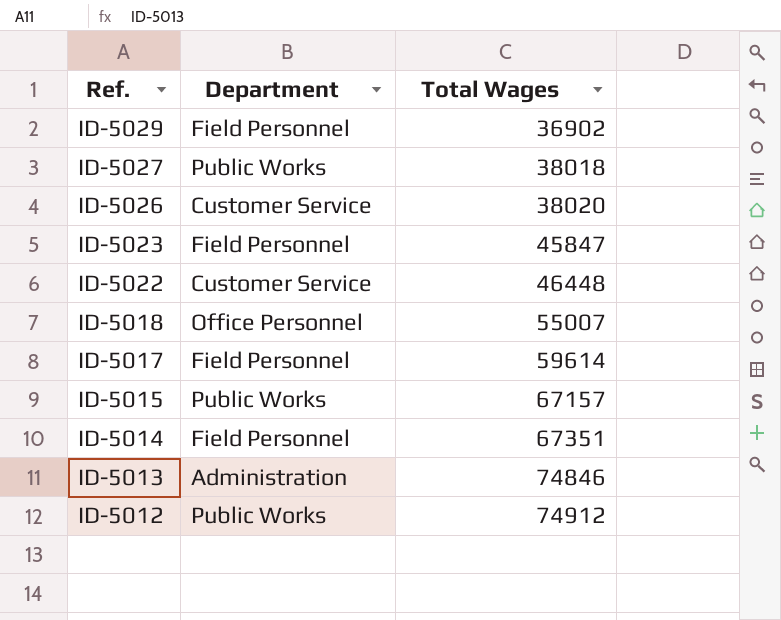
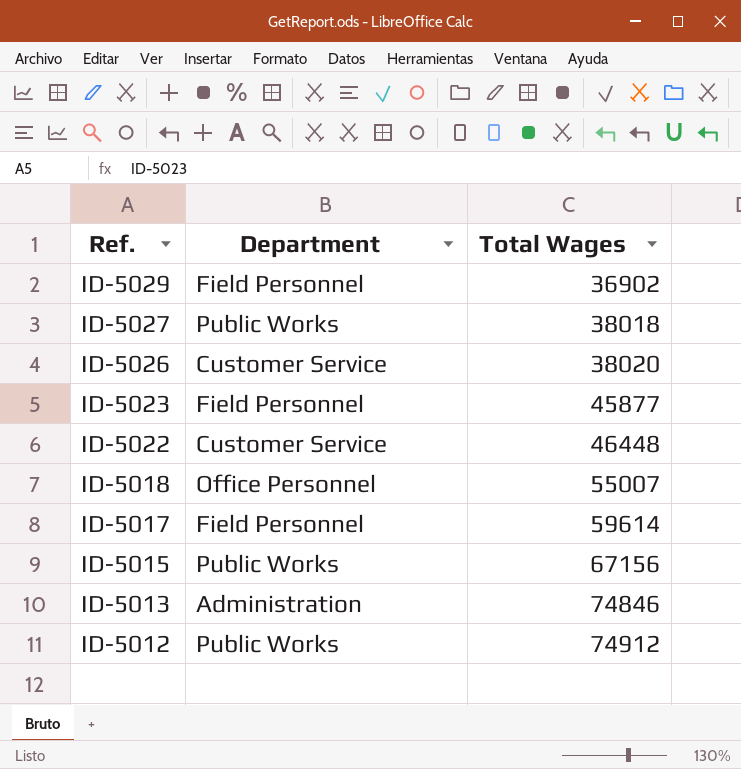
row ID-5014: Field Personnel | 67351 -> none
ID-5023 | Total Wages: 45847 -> 45877
ID-5015 | Total Wages: 67157 -> 67156

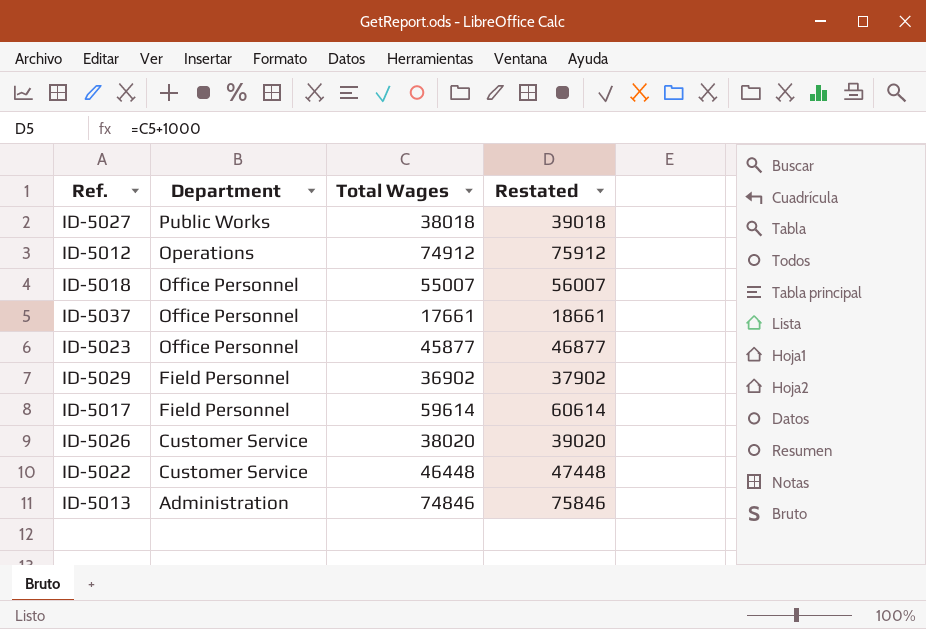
row order: Ref. descending -> Department descending
column Restated | formula: none -> [Total Wages] + 1000
row ID-5015: Public Works | 67156 -> none
ID-5012 | Department: Public Works -> Operations
row ID-5037: none -> Office Personnel | 17661 | 18661
ID-5023 | Department: Field Personnel -> Office Personnel

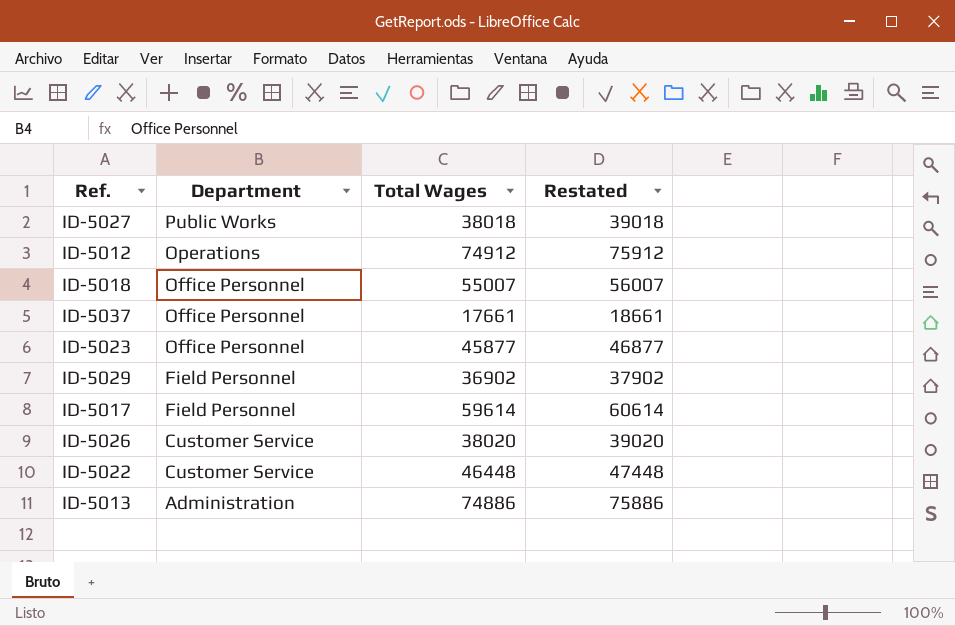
ID-5013 | Total Wages: 74846 -> 74886
ID-5013 | Restated: 75846 -> 75886

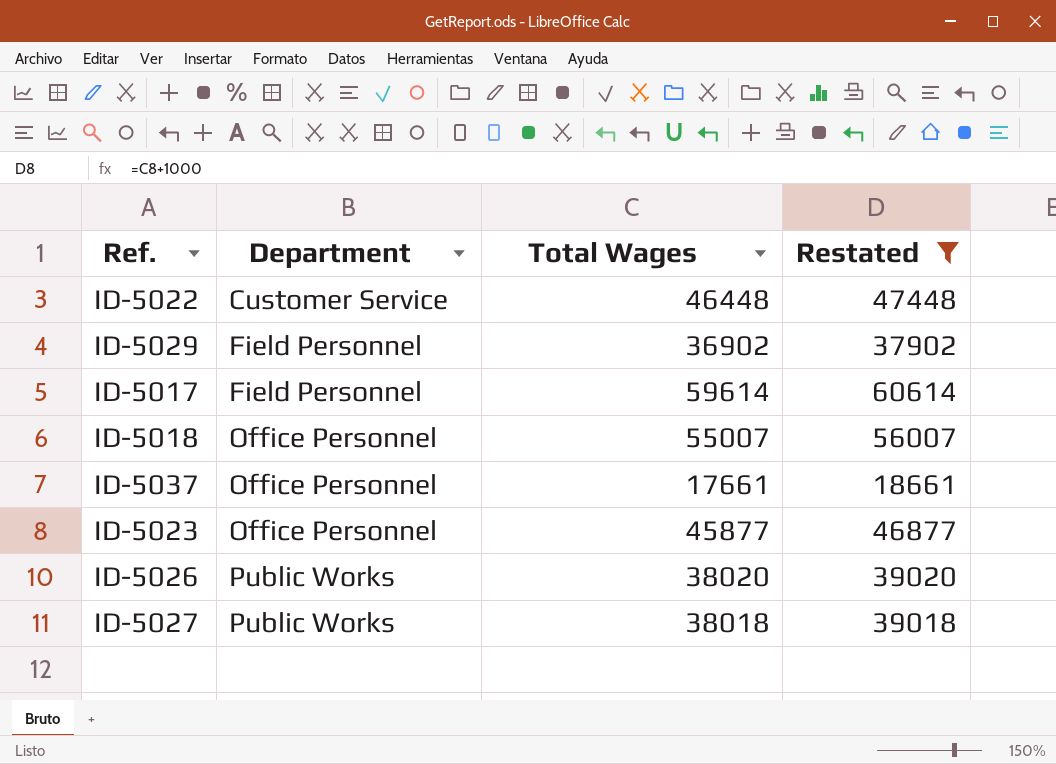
filter: none -> Restated <= 60614
row order: Department descending -> Department ascending
ID-5026 | Department: Customer Service -> Public Works

